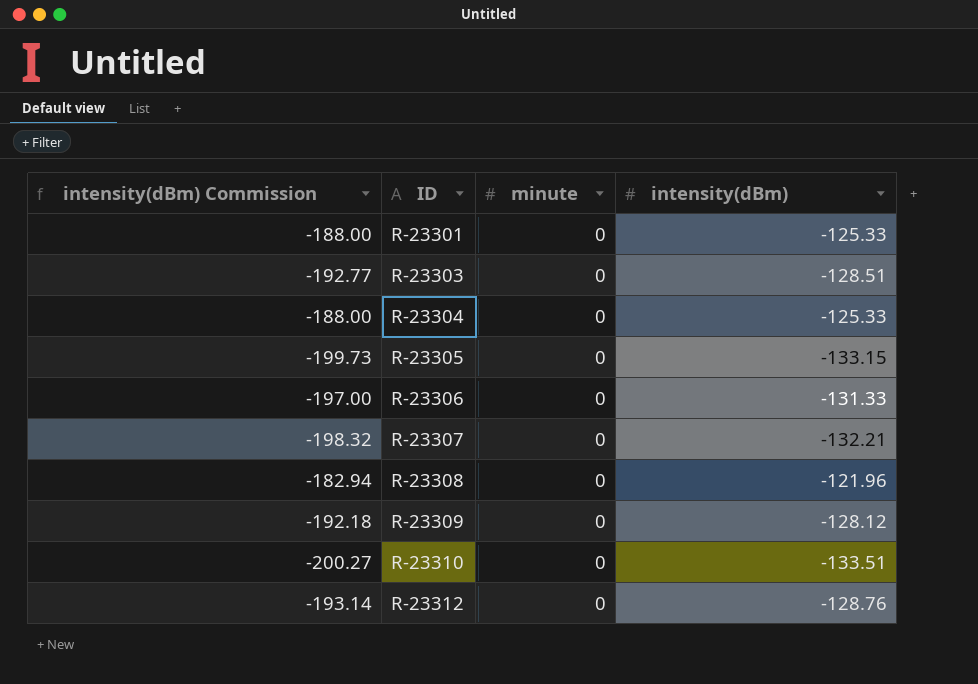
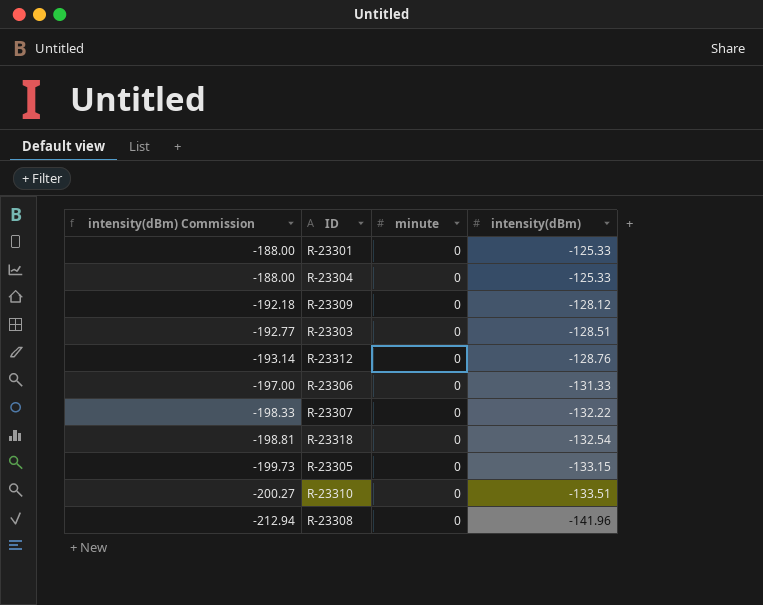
row order: ID ascending -> intensity(dBm) Commission descending
R-23307 | intensity(dBm) Commission: -198.32 -> -198.33
R-23307 | intensity(dBm): -132.21 -> -132.22
row R-23318: none -> -198.81 | 0 | -132.54
R-23308 | intensity(dBm) Commission: -182.94 -> -212.94
R-23308 | intensity(dBm): -121.96 -> -141.96

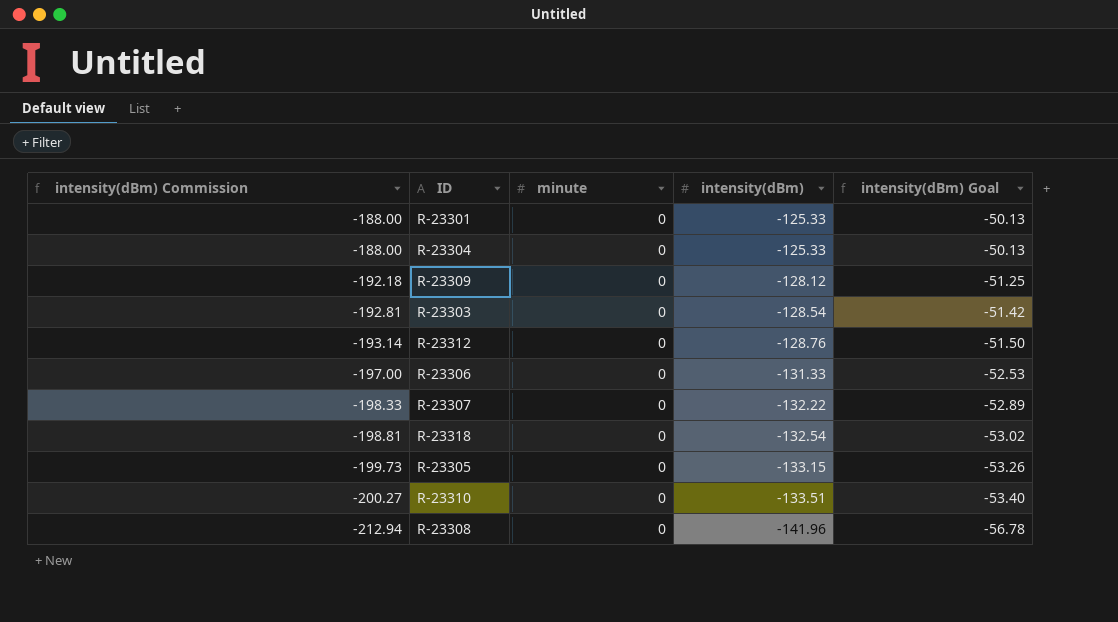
column intensity(dBm) Goal | formula: none -> [intensity(dBm)] * 0.4
R-23303 | intensity(dBm) Commission: -192.77 -> -192.81
R-23303 | intensity(dBm): -128.51 -> -128.54

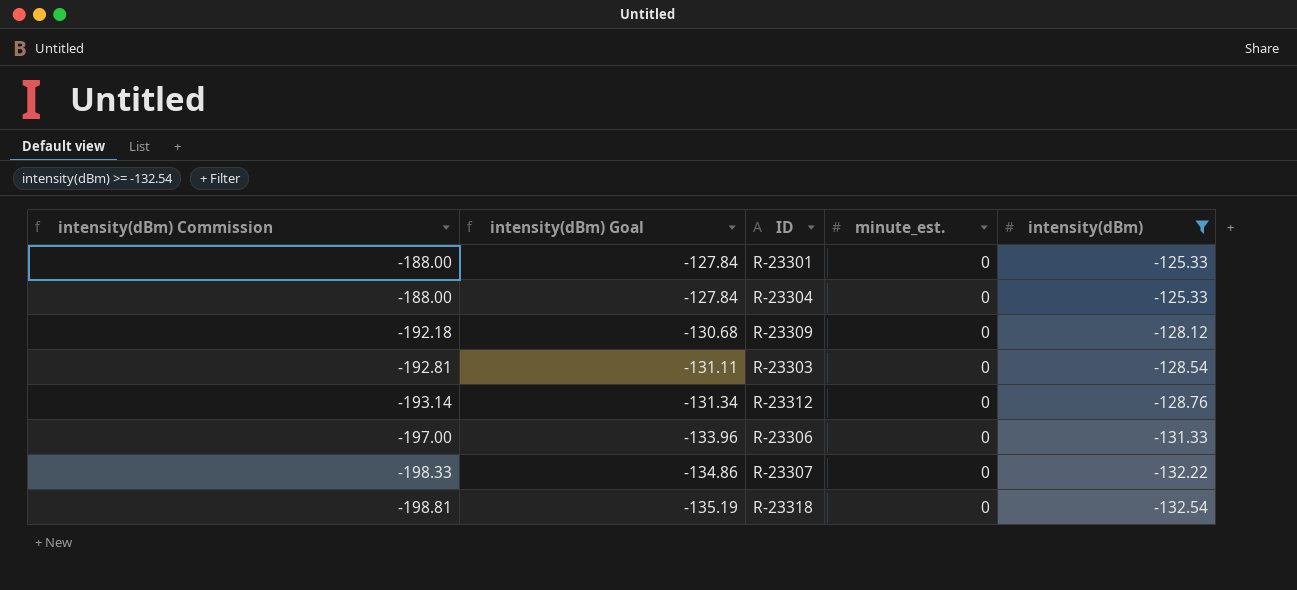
filter: none -> intensity(dBm) >= -132.54
column intensity(dBm) Goal | formula: [intensity(dBm)] * 0.4 -> [intensity(dBm)] * 1.02
column intensity(dBm) Goal | position: 5 -> 2
column name: minute -> minute_est.

